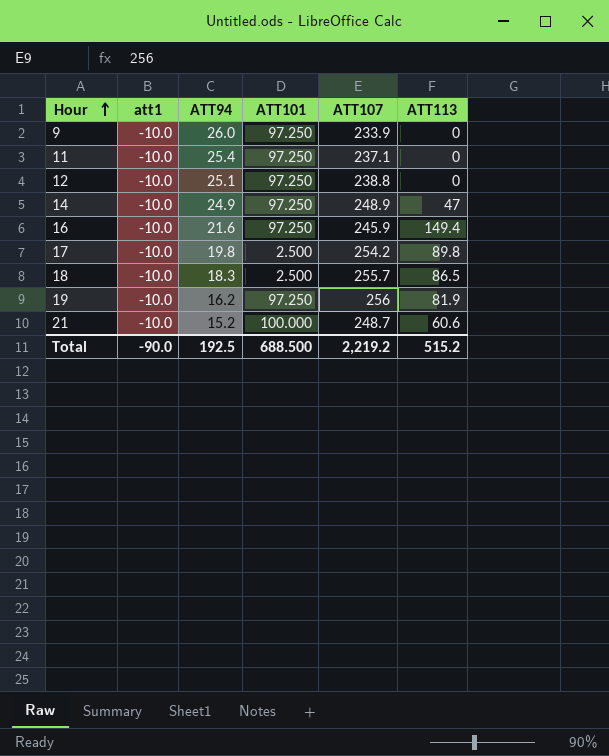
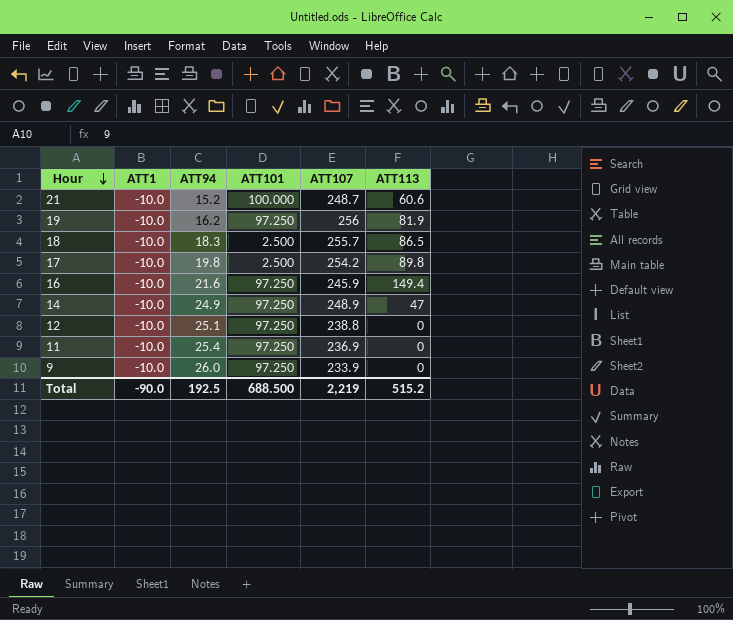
row order: Hour ascending -> Hour descending
column name: att1 -> ATT1
11 | ATT107: 237.1 -> 236.9
Total | ATT107: 2,219.2 -> 2,219

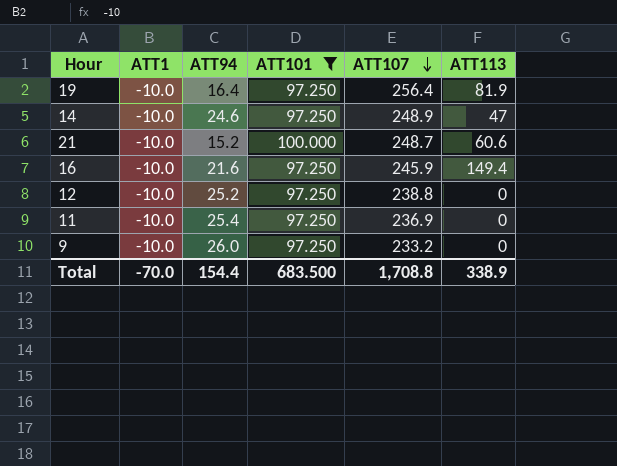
filter: none -> ATT101 != 2.500
row order: Hour descending -> ATT107 descending
19 | ATT94: 16.2 -> 16.4
19 | ATT107: 256 -> 256.4
14 | ATT94: 24.9 -> 24.6
12 | ATT94: 25.1 -> 25.2
9 | ATT107: 233.9 -> 233.2
Total | ATT1: -90.0 -> -70.0
Total | ATT94: 192.5 -> 154.4
Total | ATT101: 688.500 -> 683.500
Total | ATT107: 2,219 -> 1,708.8
Total | ATT113: 515.2 -> 338.9

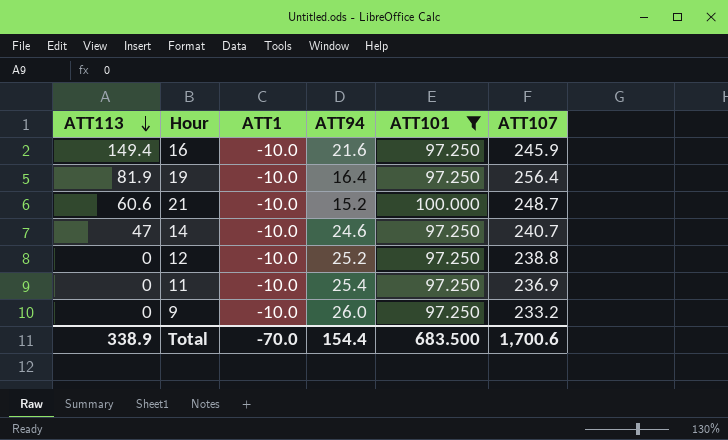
row order: ATT107 descending -> ATT113 descending
column ATT113 | position: 6 -> 1
14 | ATT107: 248.9 -> 240.7
Total | ATT107: 1,708.8 -> 1,700.6

